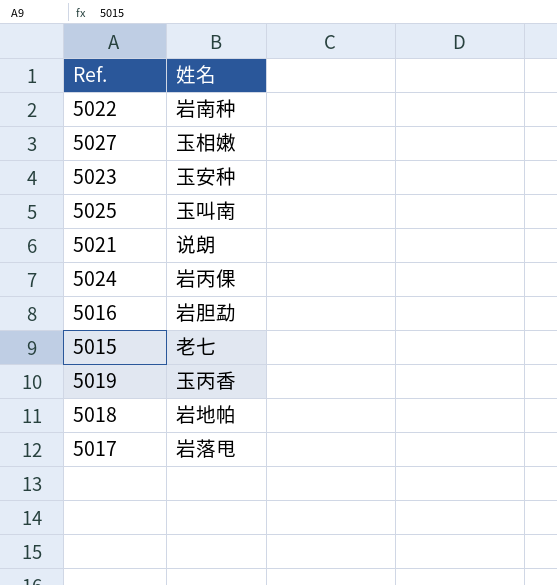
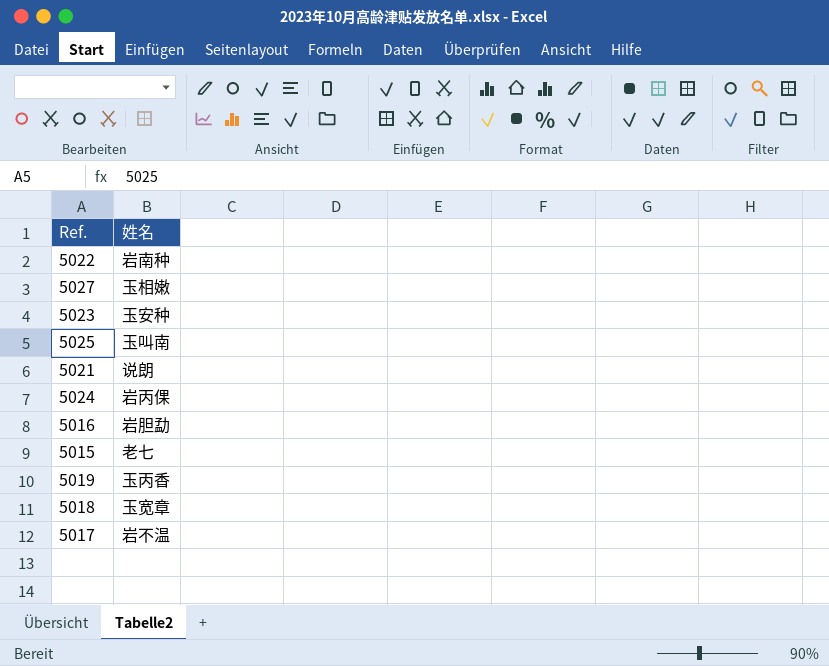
5018 | 姓名: 岩地帕 -> 玉宽章
5017 | 姓名: 岩落甩 -> 岩不温

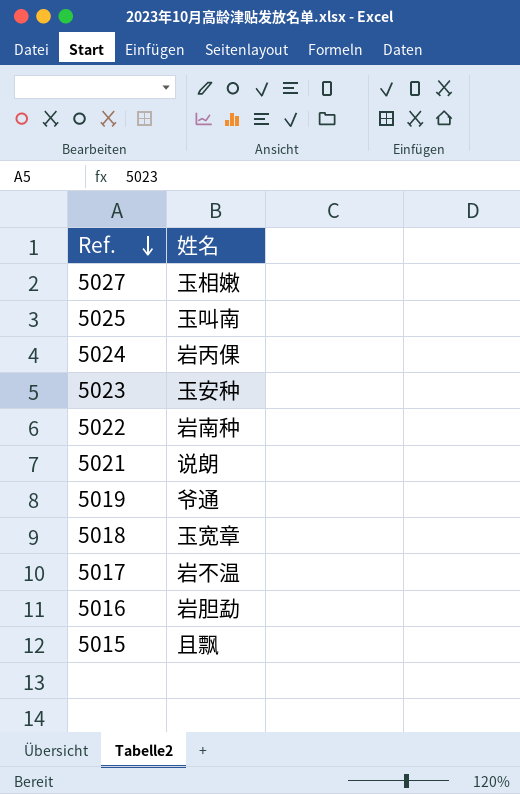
row order: none -> Ref. descending
5019 | 姓名: 玉丙香 -> 爷通
5015 | 姓名: 老七 -> 且飘

